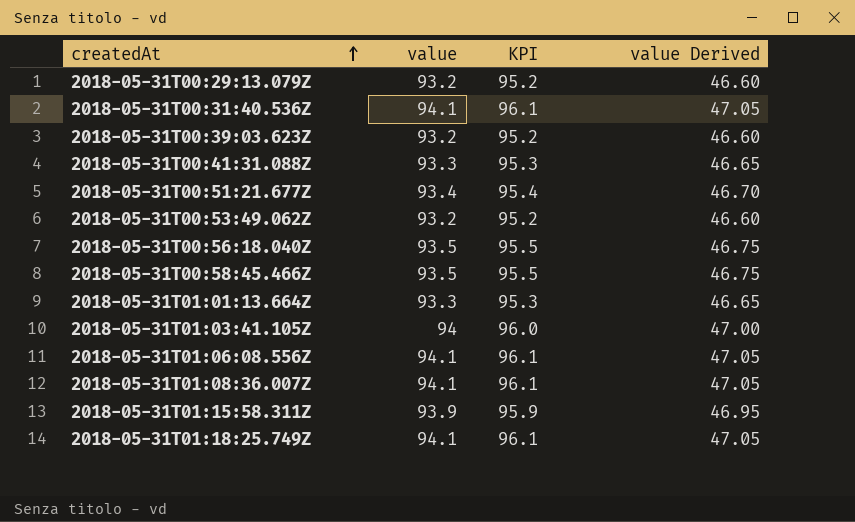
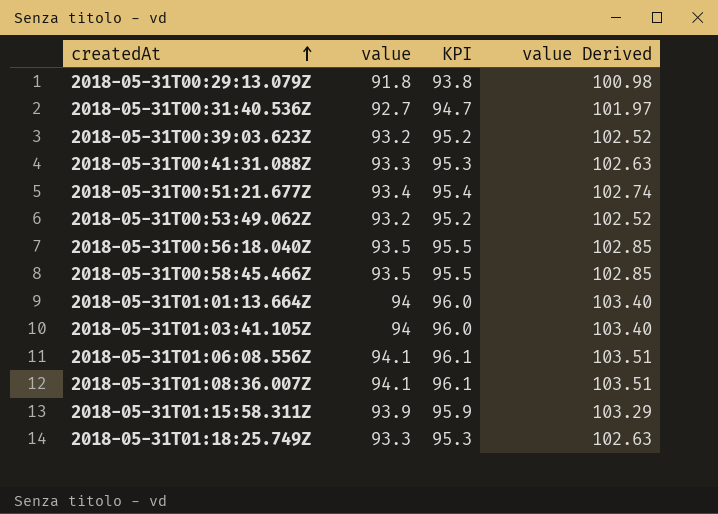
column value Derived | formula: [value] * 0.5 -> [value] * 1.1
2018-05-31T00:29:13.079Z | value: 93.2 -> 91.8
2018-05-31T00:29:13.079Z | KPI: 95.2 -> 93.8
2018-05-31T00:31:40.536Z | value: 94.1 -> 92.7
2018-05-31T00:31:40.536Z | KPI: 96.1 -> 94.7
2018-05-31T01:01:13.664Z | value: 93.3 -> 94
2018-05-31T01:01:13.664Z | KPI: 95.3 -> 96.0
2018-05-31T01:18:25.749Z | value: 94.1 -> 93.3
2018-05-31T01:18:25.749Z | KPI: 96.1 -> 95.3

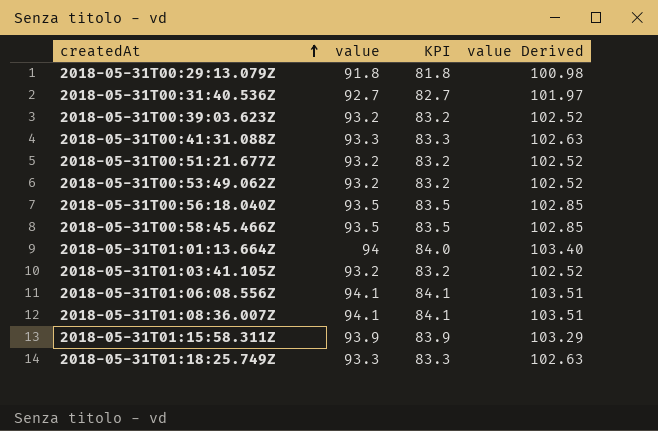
column KPI | formula: [value] + 2 -> [value] - 10
2018-05-31T00:51:21.677Z | value: 93.4 -> 93.2
2018-05-31T00:51:21.677Z | value Derived: 102.74 -> 102.52
2018-05-31T01:03:41.105Z | value: 94 -> 93.2
2018-05-31T01:03:41.105Z | value Derived: 103.40 -> 102.52

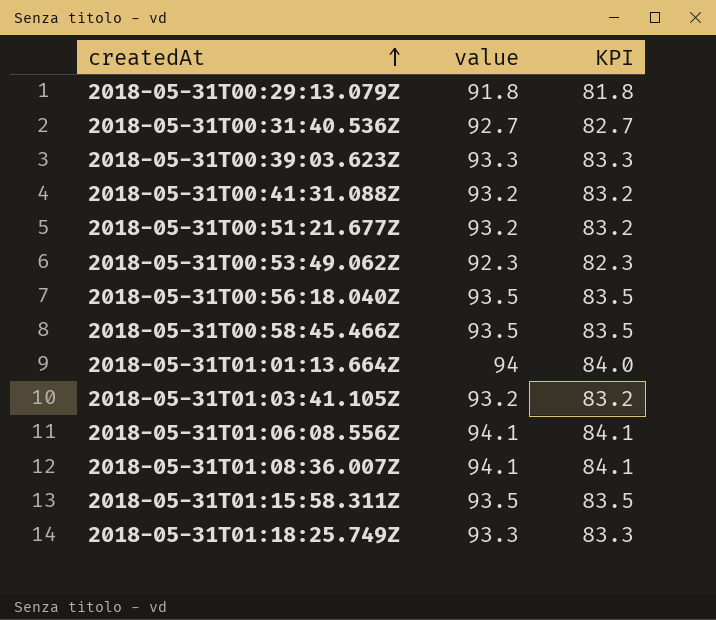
column value Derived | formula: [value] * 1.1 -> none
2018-05-31T00:39:03.623Z | value: 93.2 -> 93.3
2018-05-31T00:39:03.623Z | KPI: 83.2 -> 83.3
2018-05-31T00:41:31.088Z | value: 93.3 -> 93.2
2018-05-31T00:41:31.088Z | KPI: 83.3 -> 83.2
2018-05-31T00:53:49.062Z | value: 93.2 -> 92.3
2018-05-31T00:53:49.062Z | KPI: 83.2 -> 82.3
2018-05-31T01:15:58.311Z | value: 93.9 -> 93.5
2018-05-31T01:15:58.311Z | KPI: 83.9 -> 83.5

